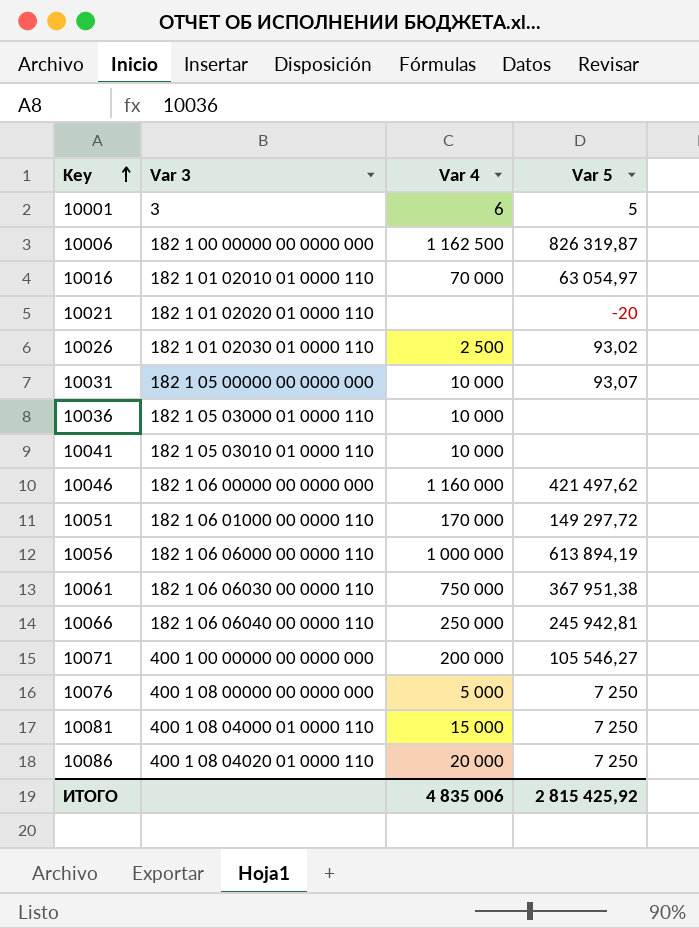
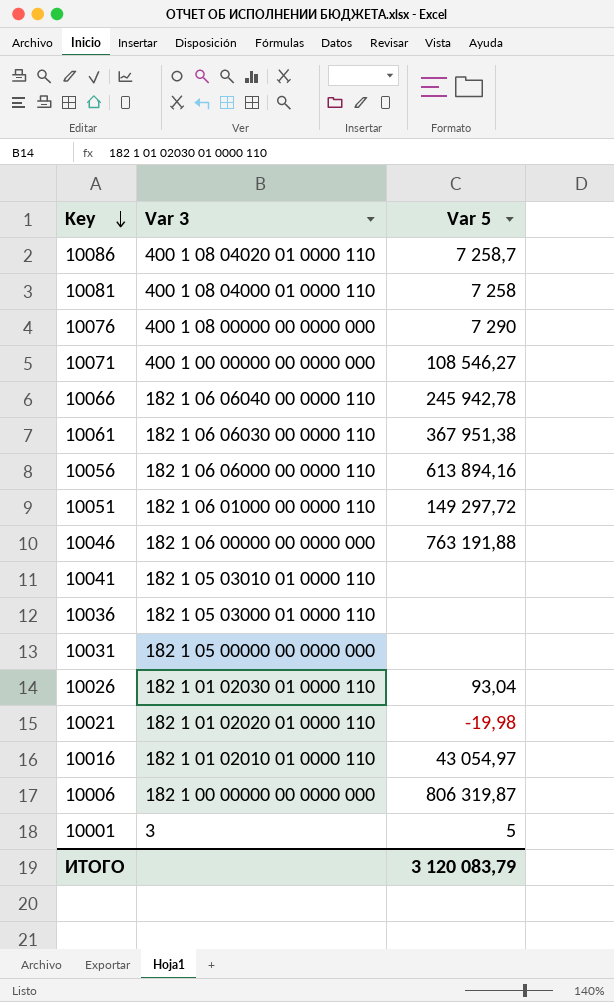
row order: Key ascending -> Key descending
column Var 4 | position: 3 -> none
10086 | Var 5: 7 250 -> 7 258,7
10081 | Var 5: 7 250 -> 7 258
10076 | Var 5: 7 250 -> 7 290
10071 | Var 5: 105 546,27 -> 108 546,27
10066 | Var 5: 245 942,81 -> 245 942,78
10056 | Var 5: 613 894,19 -> 613 894,16
10046 | Var 5: 421 497,62 -> 763 191,88
10031 | Var 5: 93,07 -> none
10026 | Var 5: 93,02 -> 93,04
10021 | Var 5: -20 -> -19,98
10016 | Var 5: 63 054,97 -> 43 054,97
10006 | Var 5: 826 319,87 -> 806 319,87
ИТОГО | Var 5: 2 815 425,92 -> 3 120 083,79

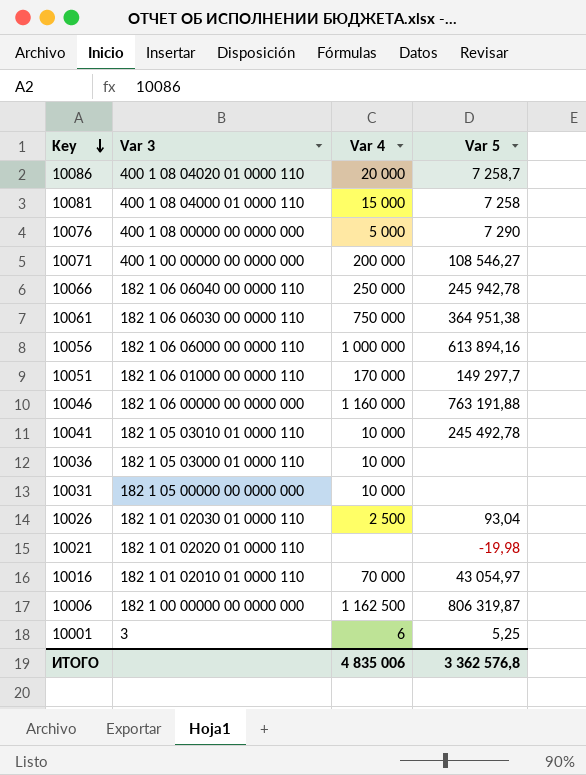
column Var 4 | position: none -> 3
10061 | Var 5: 367 951,38 -> 364 951,38
10051 | Var 5: 149 297,72 -> 149 297,7
10041 | Var 5: none -> 245 492,78
10001 | Var 5: 5 -> 5,25
ИТОГО | Var 5: 3 120 083,79 -> 3 362 576,8

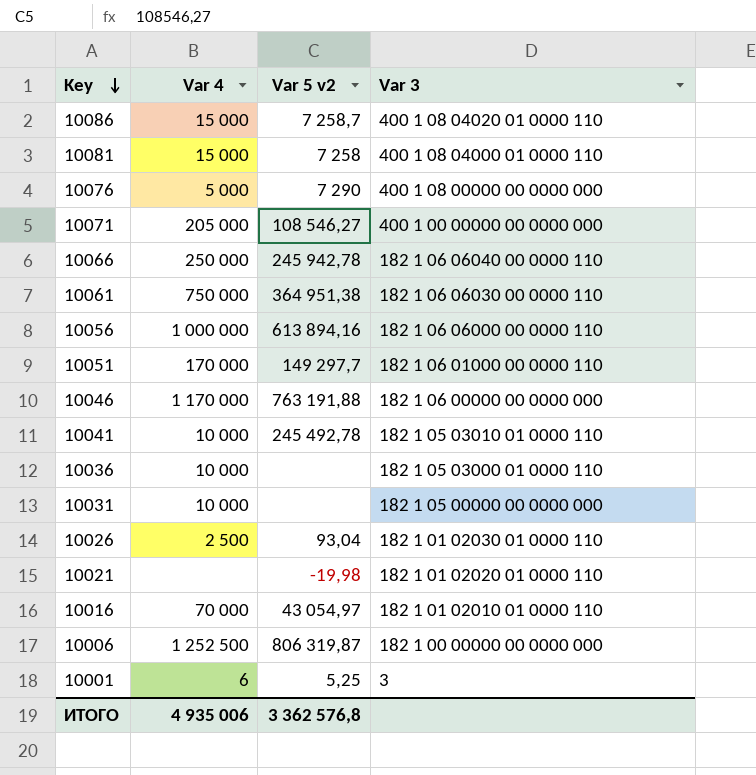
column name: Var 5 -> Var 5 v2
column Var 3 | position: 2 -> 4
10086 | Var 4: 20 000 -> 15 000
10071 | Var 4: 200 000 -> 205 000
10046 | Var 4: 1 160 000 -> 1 170 000
10006 | Var 4: 1 162 500 -> 1 252 500
ИТОГО | Var 4: 4 835 006 -> 4 935 006

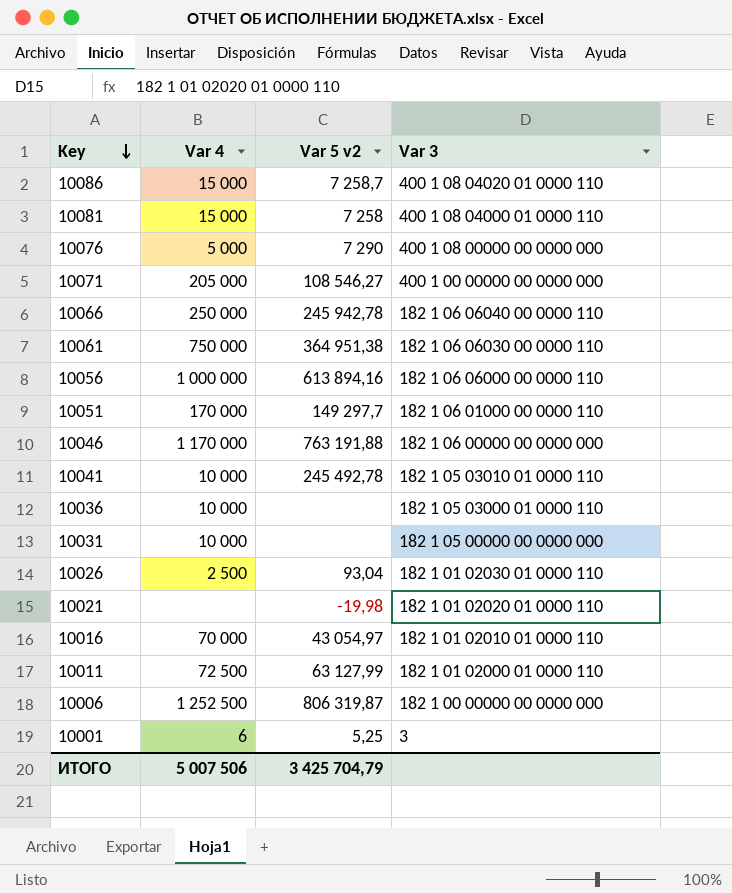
row 10011: none -> 72 500 | 63 127,99 | 182 1 01 02000 01 0000 110
ИТОГО | Var 4: 4 935 006 -> 5 007 506
ИТОГО | Var 5 v2: 3 362 576,8 -> 3 425 704,79

